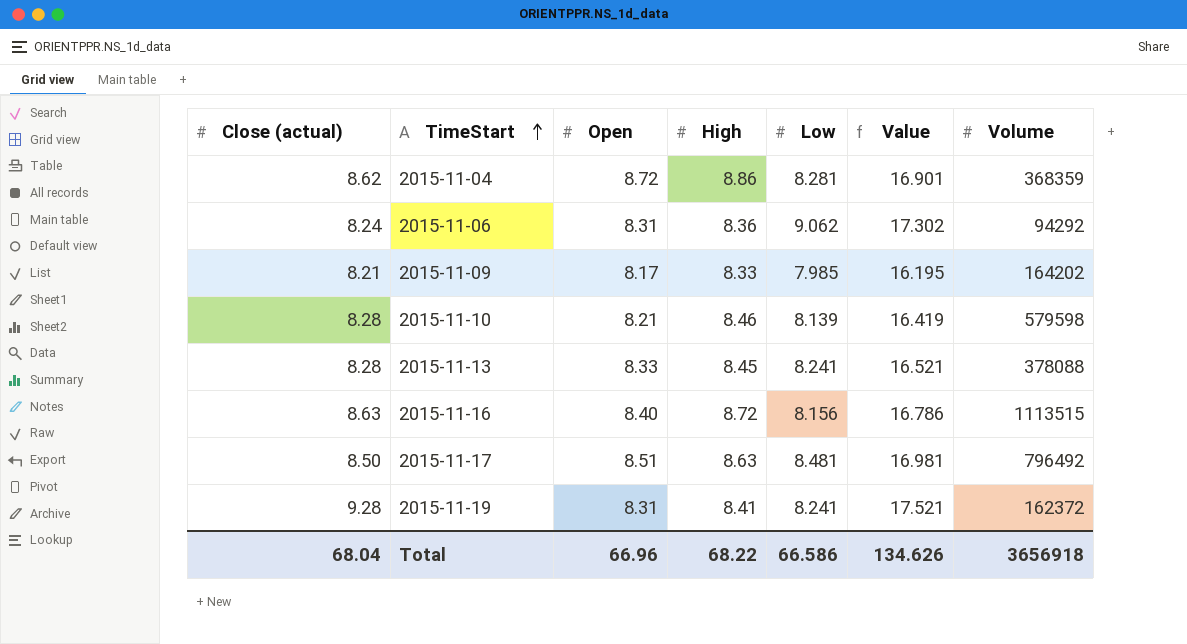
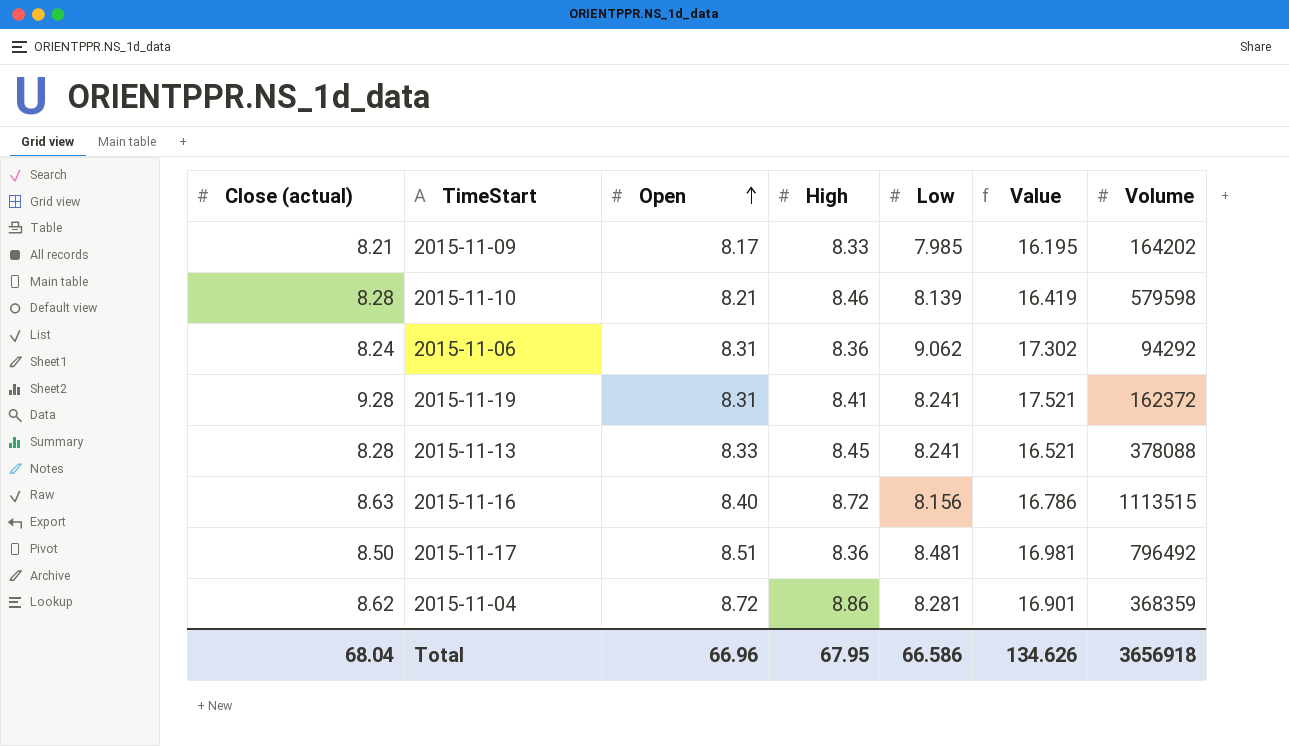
row order: TimeStart ascending -> Open ascending
2015-11-17 | High: 8.63 -> 8.36
Total | High: 68.22 -> 67.95

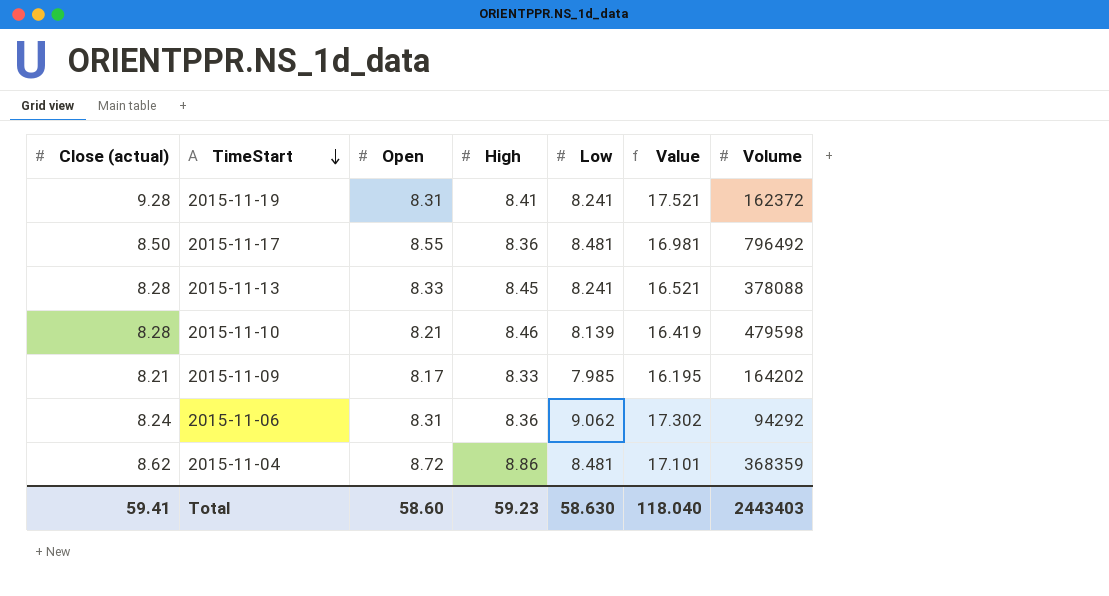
row order: Open ascending -> TimeStart descending
row 2015-11-16: 8.63 | 8.40 | 8.72 | 8.156 | 16.786 | 1113515 -> none
2015-11-17 | Open: 8.51 -> 8.55
2015-11-10 | Volume: 579598 -> 479598
2015-11-04 | Low: 8.281 -> 8.481
2015-11-04 | Value: 16.901 -> 17.101
Total | Close (actual): 68.04 -> 59.41
Total | Open: 66.96 -> 58.60
Total | High: 67.95 -> 59.23
Total | Low: 66.586 -> 58.630
Total | Value: 134.626 -> 118.040
Total | Volume: 3656918 -> 2443403

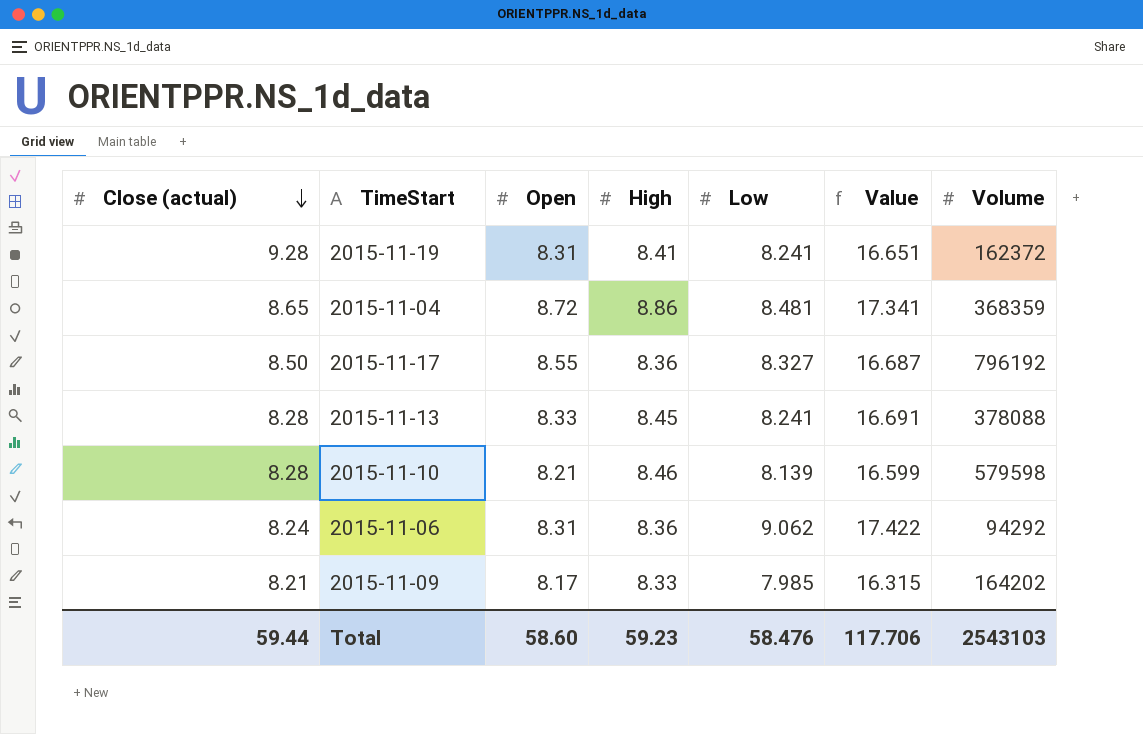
row order: TimeStart descending -> Close (actual) descending
column Value | formula: [Close (actual)] + [Low] -> [High] + [Low]
2015-11-04 | Close (actual): 8.62 -> 8.65
2015-11-17 | Low: 8.481 -> 8.327
2015-11-17 | Volume: 796492 -> 796192
2015-11-10 | Volume: 479598 -> 579598
Total | Close (actual): 59.41 -> 59.44
Total | Low: 58.630 -> 58.476
Total | Value: 118.040 -> 117.706
Total | Volume: 2443403 -> 2543103

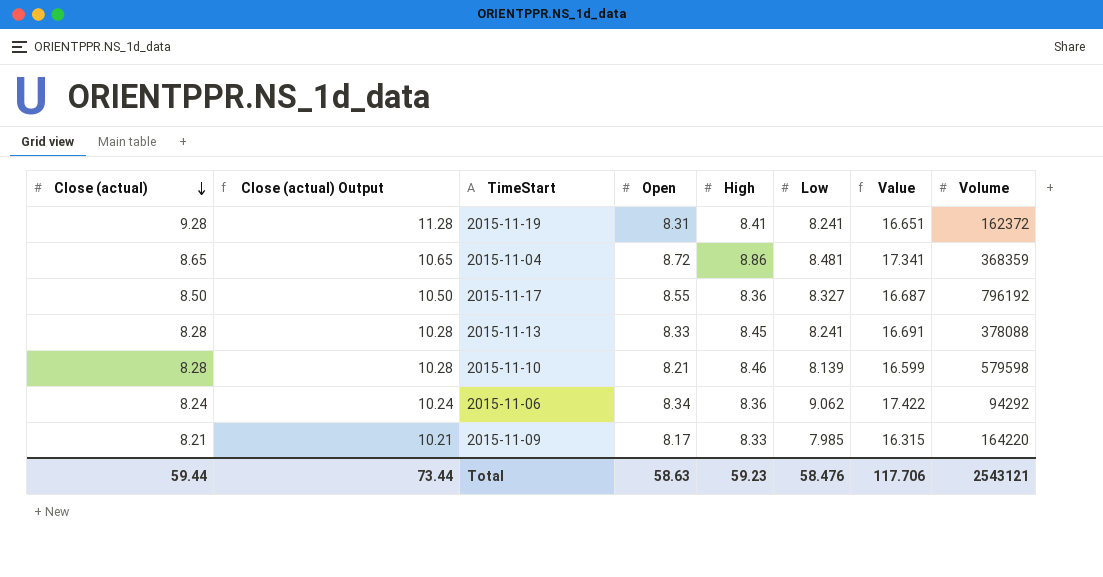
column Close (actual) Output | formula: none -> [Close (actual)] + 2
2015-11-06 | Open: 8.31 -> 8.34
2015-11-09 | Volume: 164202 -> 164220
Total | Open: 58.60 -> 58.63
Total | Volume: 2543103 -> 2543121

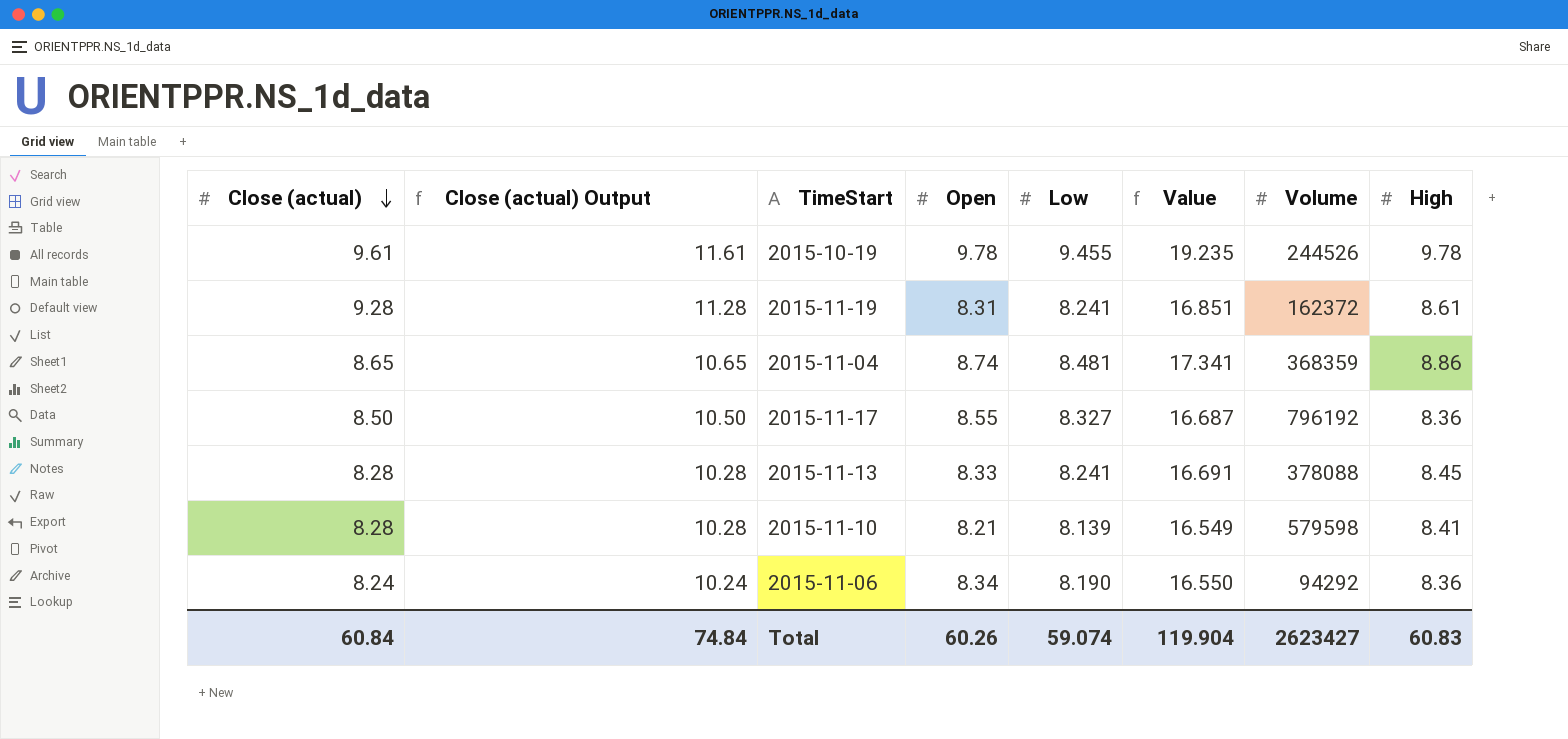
column High | position: 5 -> 8
row 2015-11-09: 8.21 | 10.21 | 8.17 | 8.33 | 7.985 | 16.315 | 164220 -> none
row 2015-10-19: none -> 9.61 | 11.61 | 9.78 | 9.455 | 19.235 | 244526 | 9.78
2015-11-19 | Value: 16.651 -> 16.851
2015-11-19 | High: 8.41 -> 8.61
2015-11-04 | Open: 8.72 -> 8.74
2015-11-10 | Value: 16.599 -> 16.549
2015-11-10 | High: 8.46 -> 8.41
2015-11-06 | Low: 9.062 -> 8.190
2015-11-06 | Value: 17.422 -> 16.550
Total | Close (actual): 59.44 -> 60.84
Total | Close (actual) Output: 73.44 -> 74.84
Total | Open: 58.63 -> 60.26
Total | Low: 58.476 -> 59.074
Total | Value: 117.706 -> 119.904
Total | Volume: 2543121 -> 2623427
Total | High: 59.23 -> 60.83

